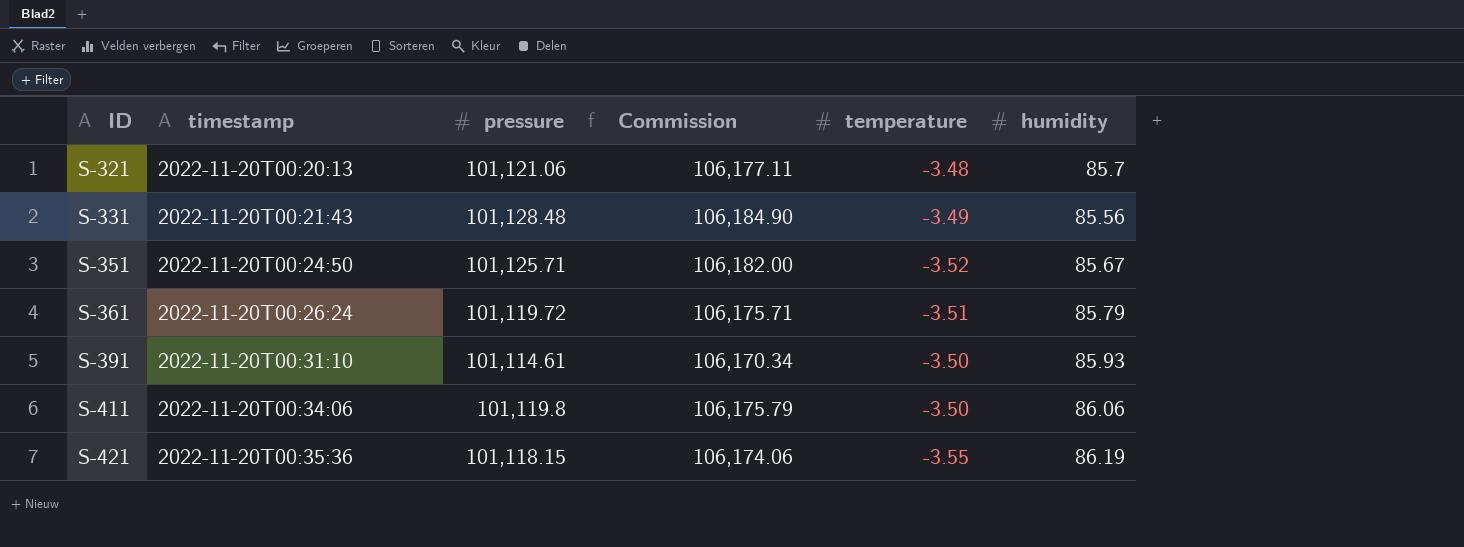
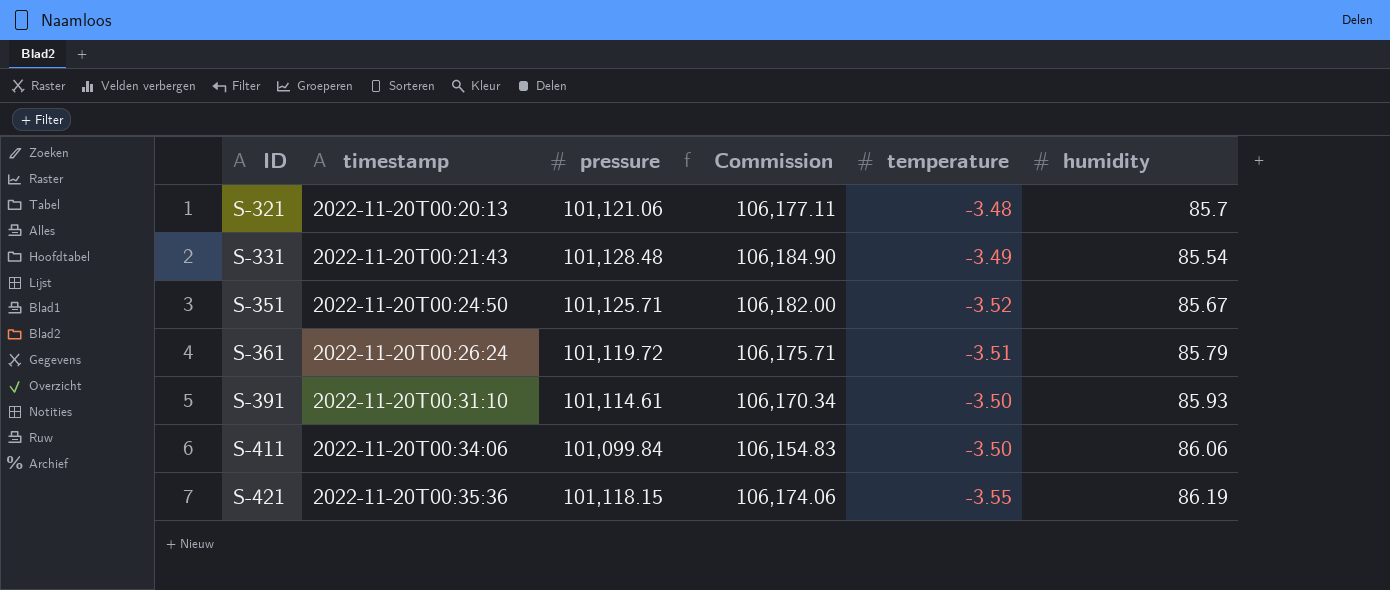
S-331 | humidity: 85.56 -> 85.54
S-411 | pressure: 101,119.8 -> 101,099.84
S-411 | Commission: 106,175.79 -> 106,154.83

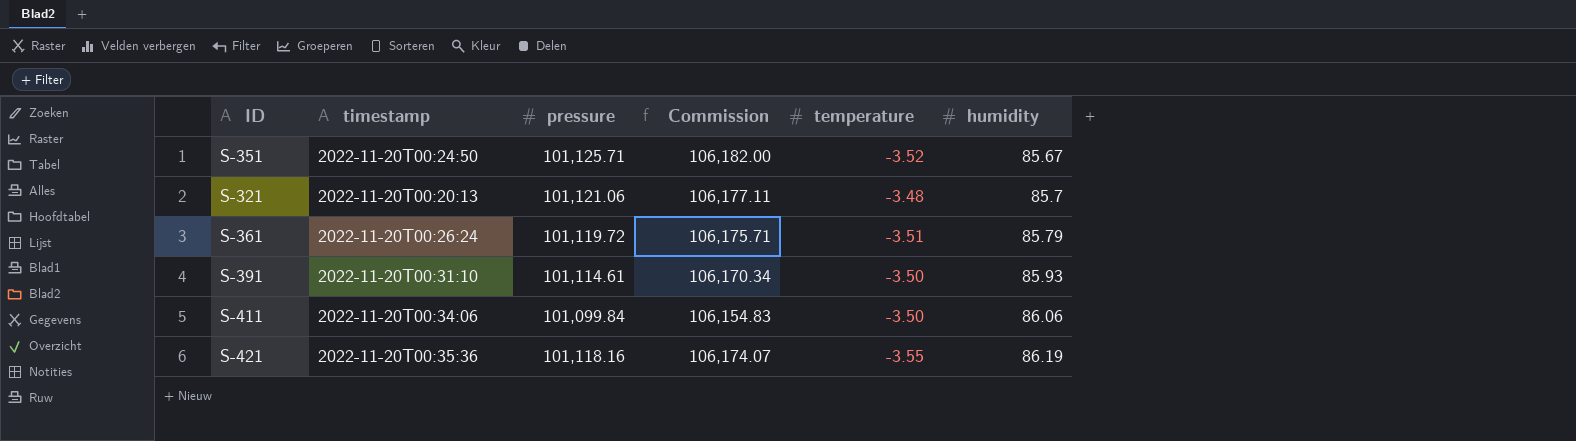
row order: ID ascending -> humidity ascending
row S-331: 2022-11-20T00:21:43 | 101,128.48 | 106,184.90 | -3.49 | 85.54 -> none
S-421 | pressure: 101,118.15 -> 101,118.16
S-421 | Commission: 106,174.06 -> 106,174.07

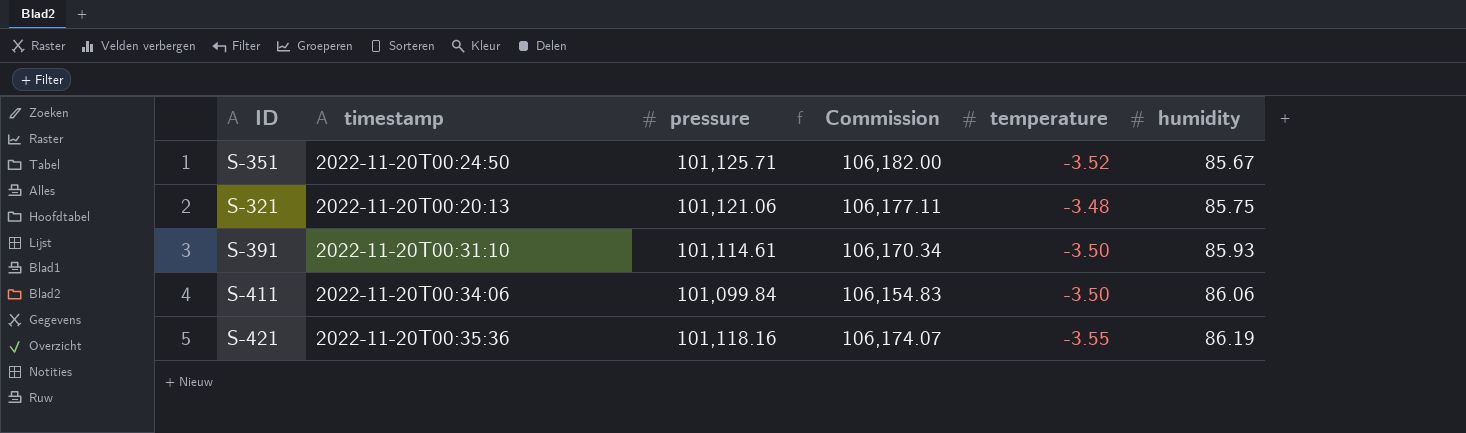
row S-361: 2022-11-20T00:26:24 | 101,119.72 | 106,175.71 | -3.51 | 85.79 -> none
S-321 | humidity: 85.7 -> 85.75

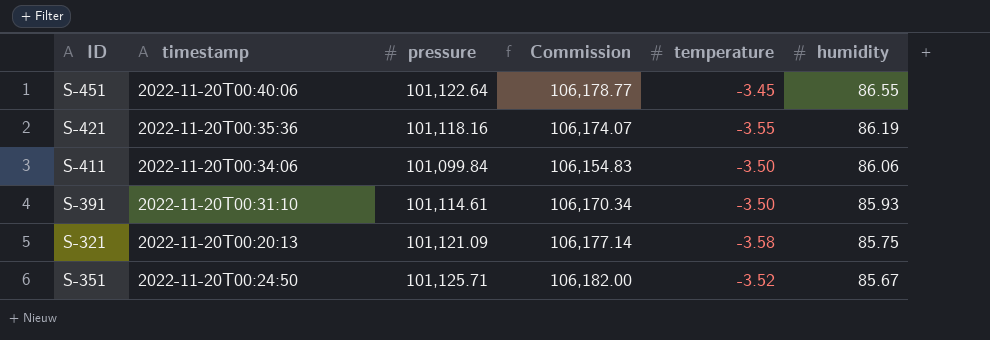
row order: humidity ascending -> humidity descending
row S-451: none -> 2022-11-20T00:40:06 | 101,122.64 | 106,178.77 | -3.45 | 86.55
S-321 | pressure: 101,121.06 -> 101,121.09
S-321 | Commission: 106,177.11 -> 106,177.14
S-321 | temperature: -3.48 -> -3.58

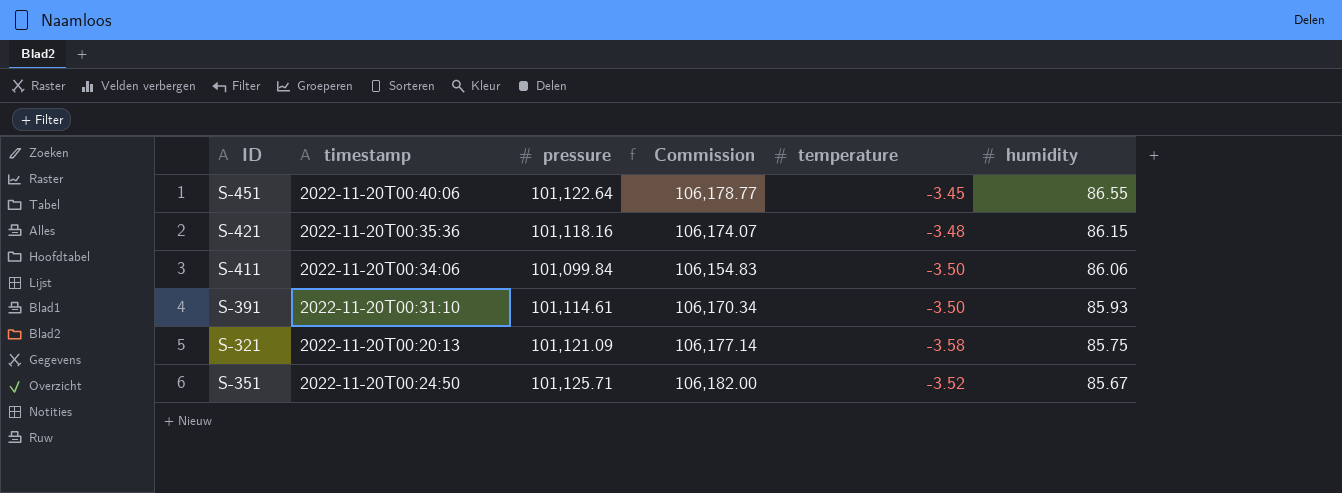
S-421 | temperature: -3.55 -> -3.48
S-421 | humidity: 86.19 -> 86.15

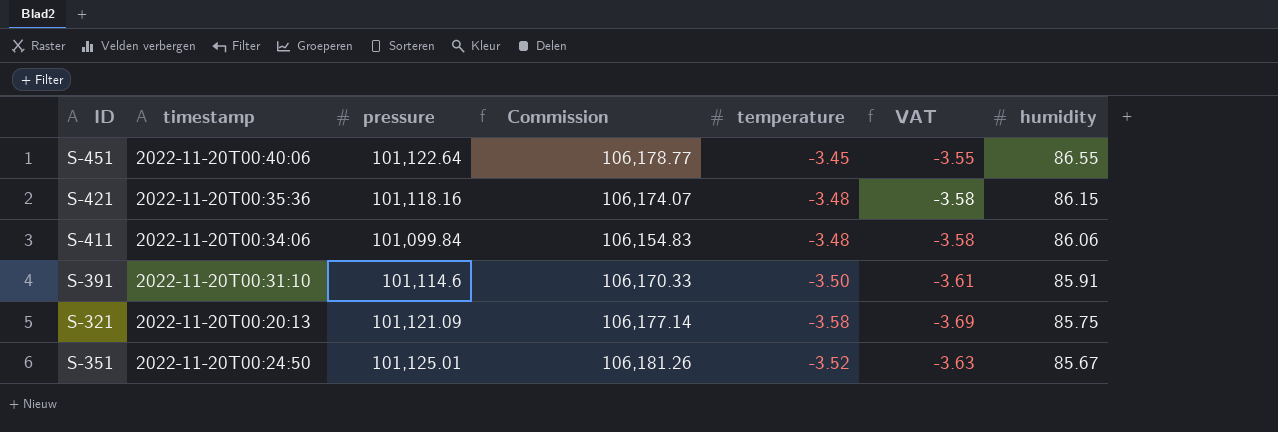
column VAT | formula: none -> [temperature] * 1.03
S-411 | temperature: -3.50 -> -3.48
S-391 | pressure: 101,114.61 -> 101,114.6
S-391 | Commission: 106,170.34 -> 106,170.33
S-391 | humidity: 85.93 -> 85.91
S-351 | pressure: 101,125.71 -> 101,125.01
S-351 | Commission: 106,182.00 -> 106,181.26

